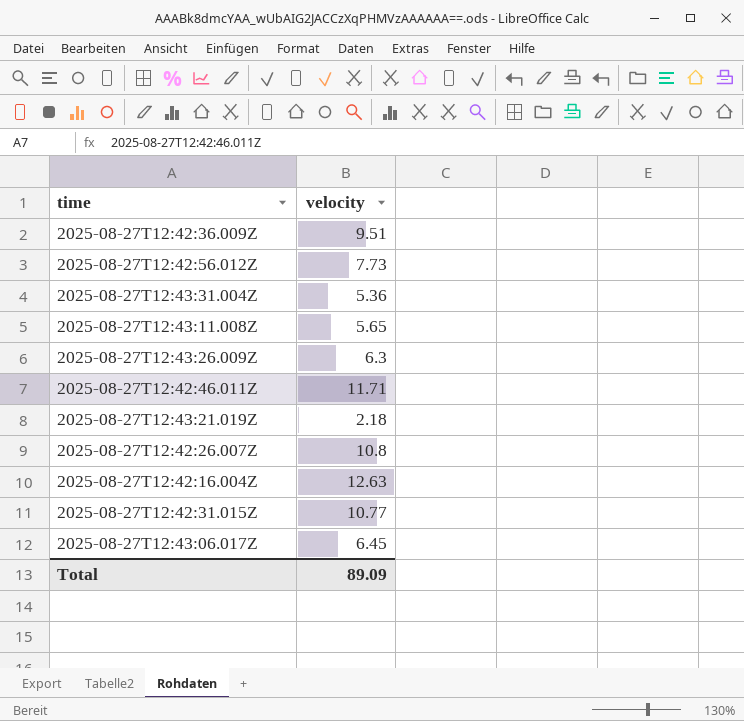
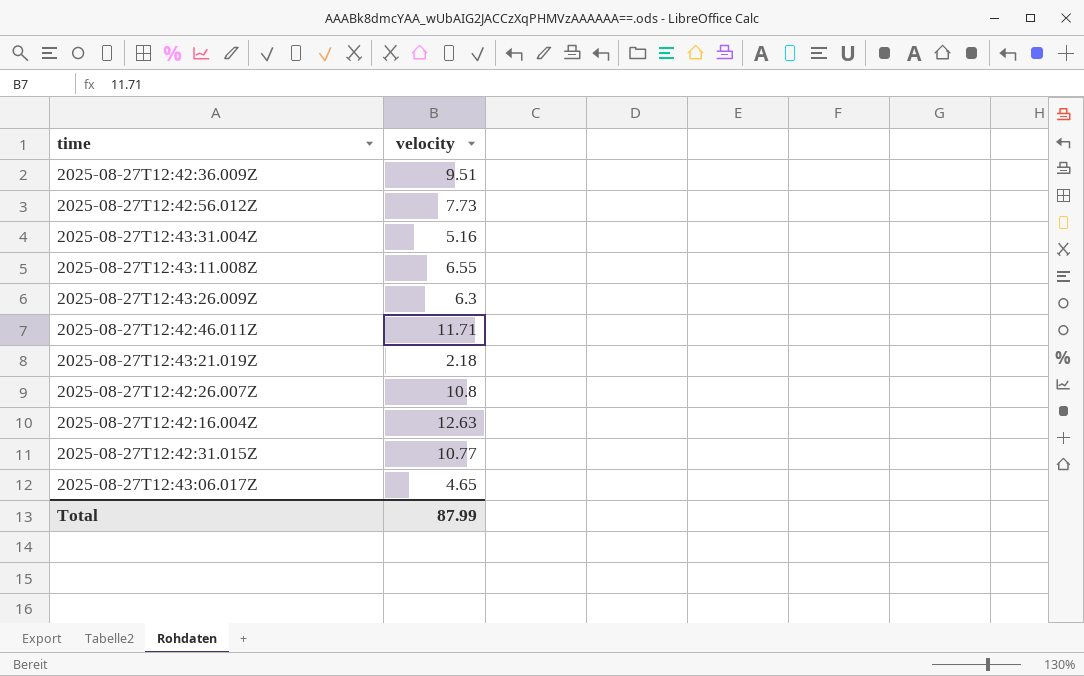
2025-08-27T12:43:31.004Z | velocity: 5.36 -> 5.16
2025-08-27T12:43:11.008Z | velocity: 5.65 -> 6.55
2025-08-27T12:43:06.017Z | velocity: 6.45 -> 4.65
Total | velocity: 89.09 -> 87.99

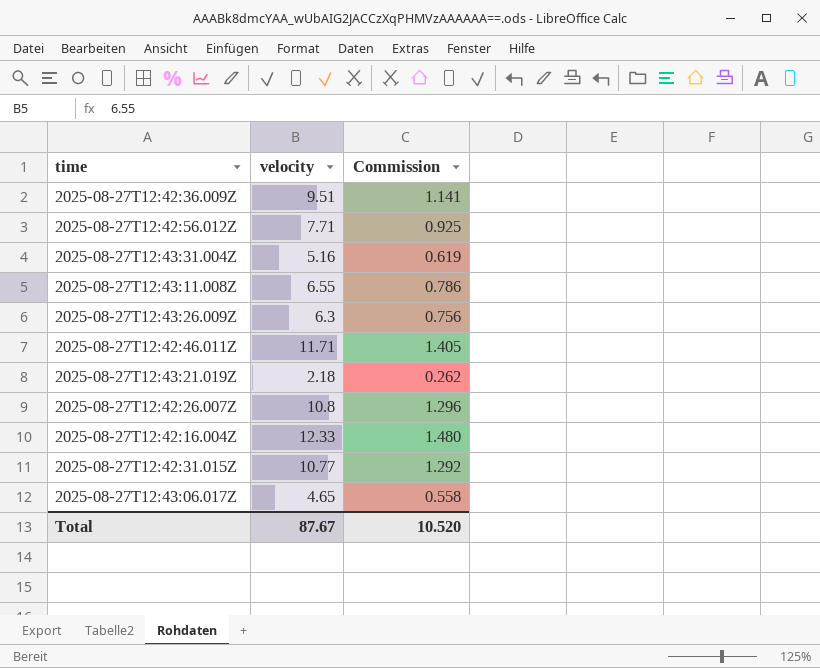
column Commission | formula: none -> [velocity] * 0.12
2025-08-27T12:42:56.012Z | velocity: 7.73 -> 7.71
2025-08-27T12:42:16.004Z | velocity: 12.63 -> 12.33
Total | velocity: 87.99 -> 87.67

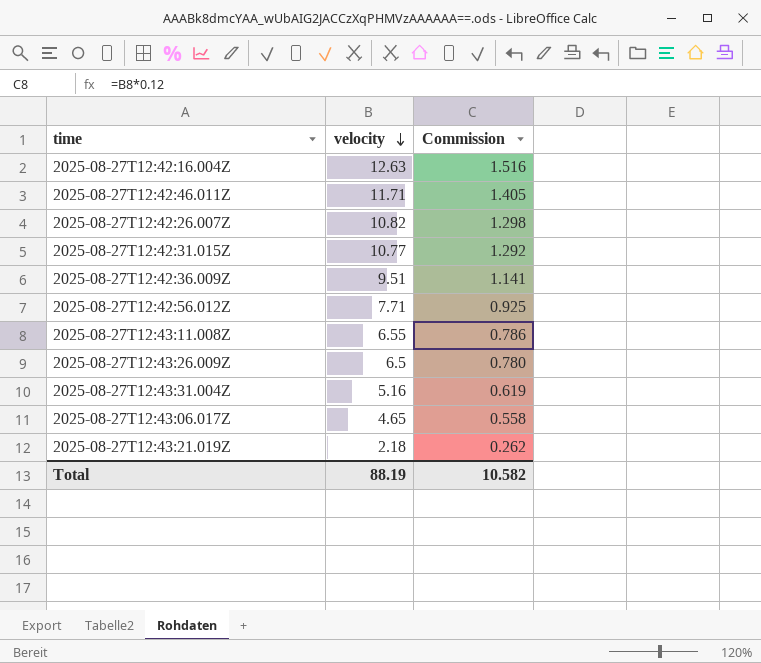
row order: none -> velocity descending
2025-08-27T12:42:16.004Z | velocity: 12.33 -> 12.63
2025-08-27T12:42:16.004Z | Commission: 1.480 -> 1.516
2025-08-27T12:42:26.007Z | velocity: 10.8 -> 10.82
2025-08-27T12:42:26.007Z | Commission: 1.296 -> 1.298
2025-08-27T12:43:26.009Z | velocity: 6.3 -> 6.5
2025-08-27T12:43:26.009Z | Commission: 0.756 -> 0.780
Total | velocity: 87.67 -> 88.19
Total | Commission: 10.520 -> 10.582

